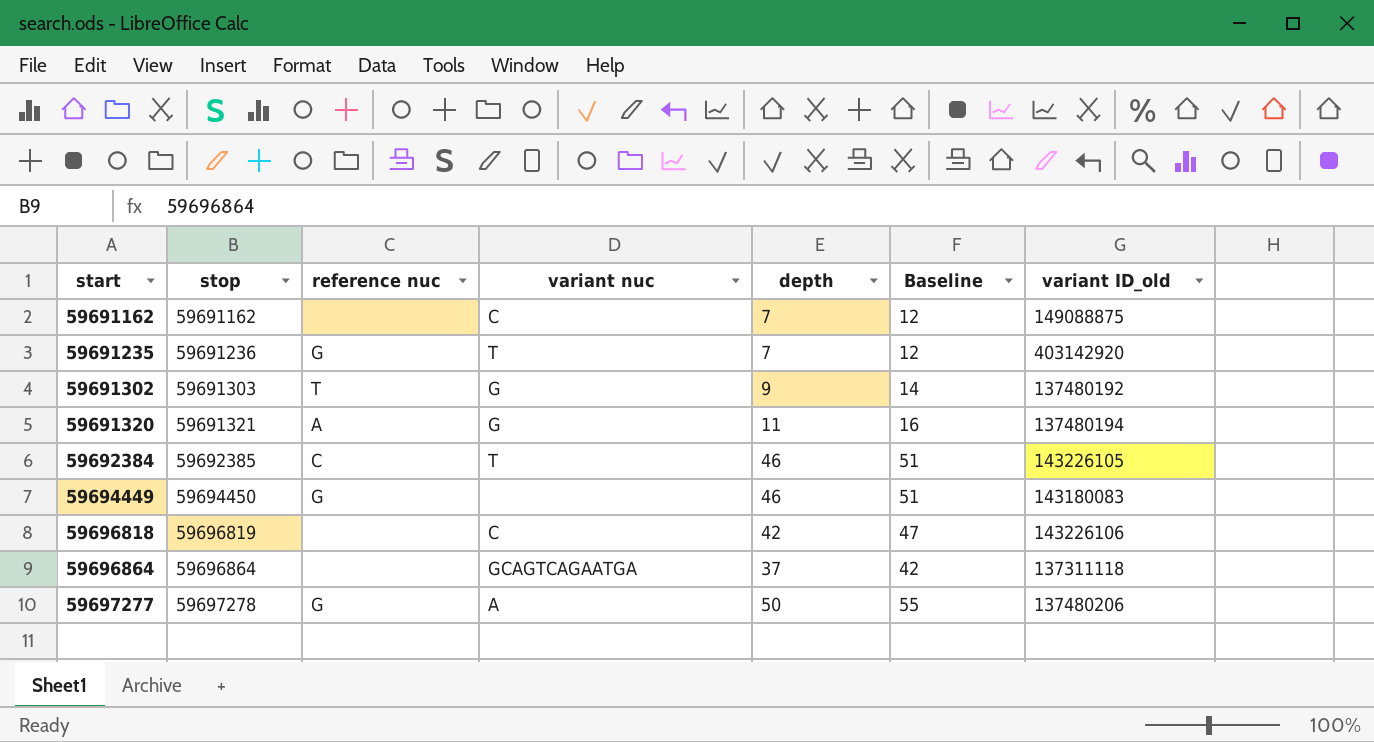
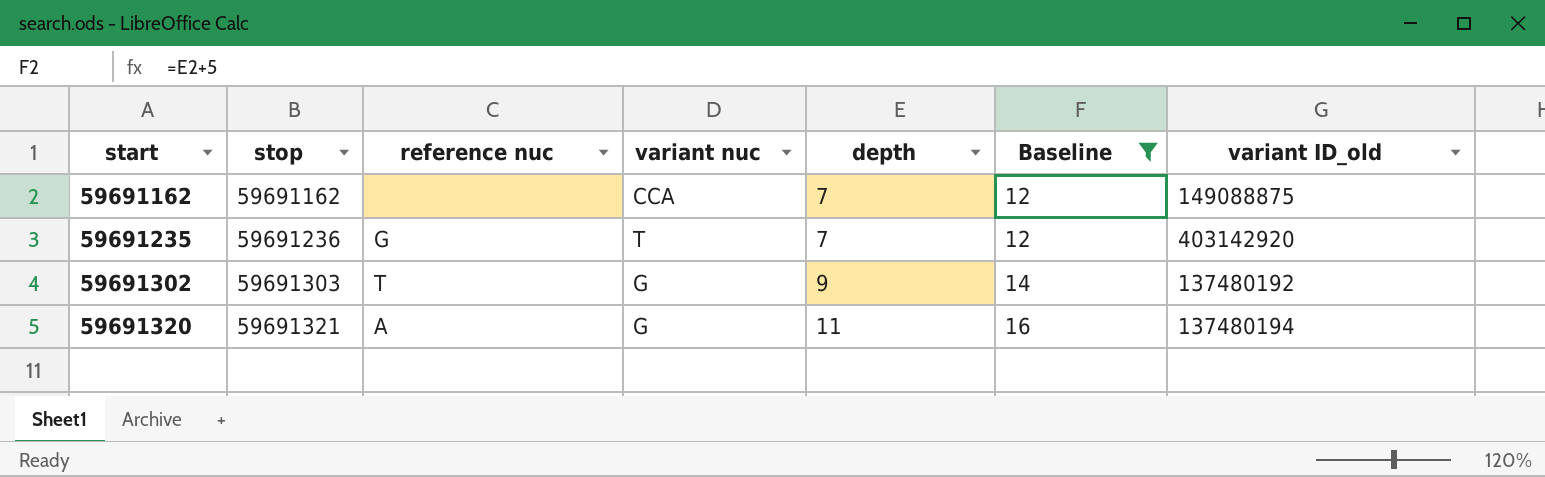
filter: none -> Baseline <= 16
59691162 | variant nuc: C -> CCA

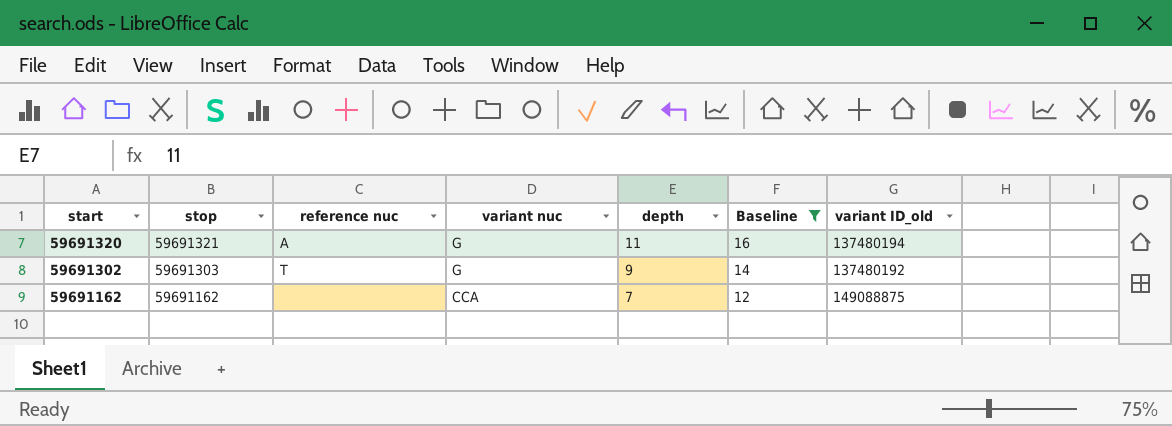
row order: start ascending -> start descending
row 59691235: 59691236 | G | T | 7 | 12 | 403142920 -> none

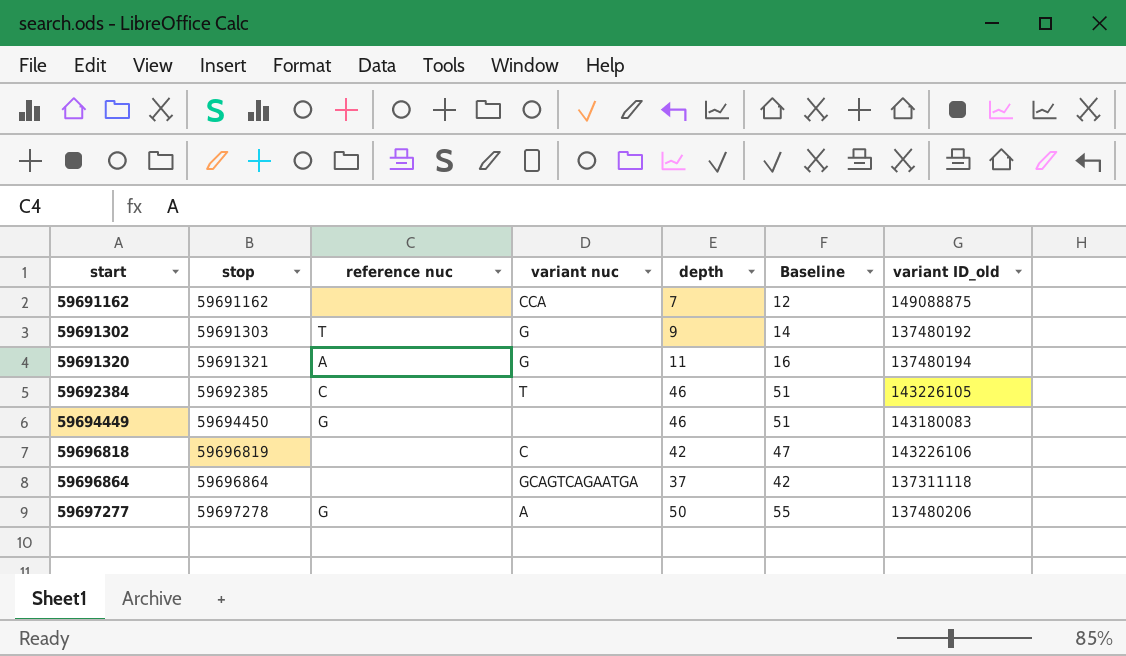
filter: Baseline <= 16 -> none
row order: start descending -> start ascending

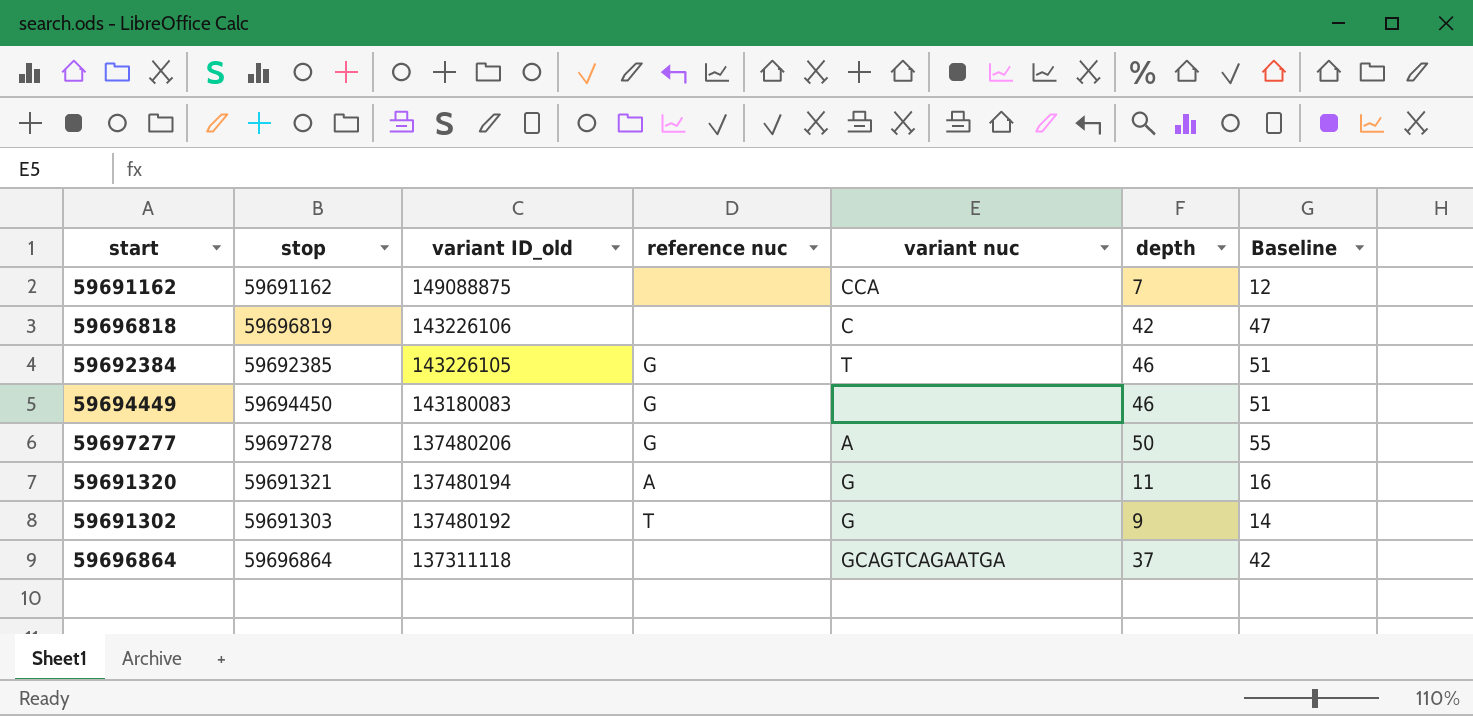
row order: start ascending -> variant ID_old descending
column variant ID_old | position: 7 -> 3
59692384 | reference nuc: C -> G

